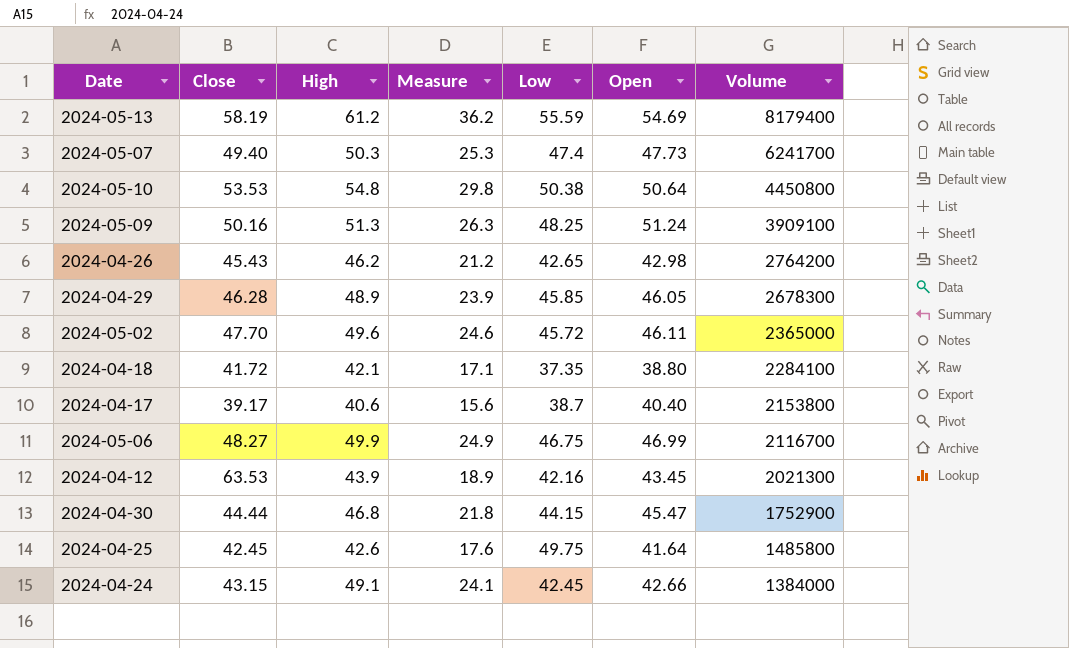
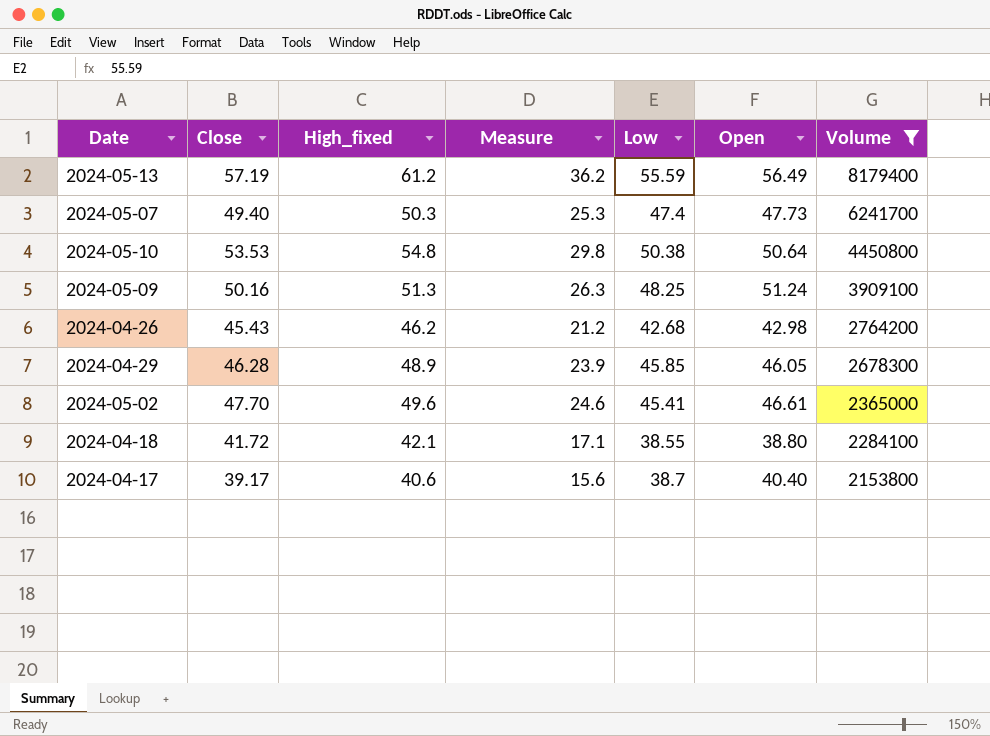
filter: none -> Volume >= 2153800
column name: High -> High_fixed
2024-05-13 | Close: 58.19 -> 57.19
2024-05-13 | Open: 54.69 -> 56.49
2024-04-26 | Low: 42.65 -> 42.68
2024-05-02 | Low: 45.72 -> 45.41
2024-05-02 | Open: 46.11 -> 46.61
2024-04-18 | Low: 37.35 -> 38.55

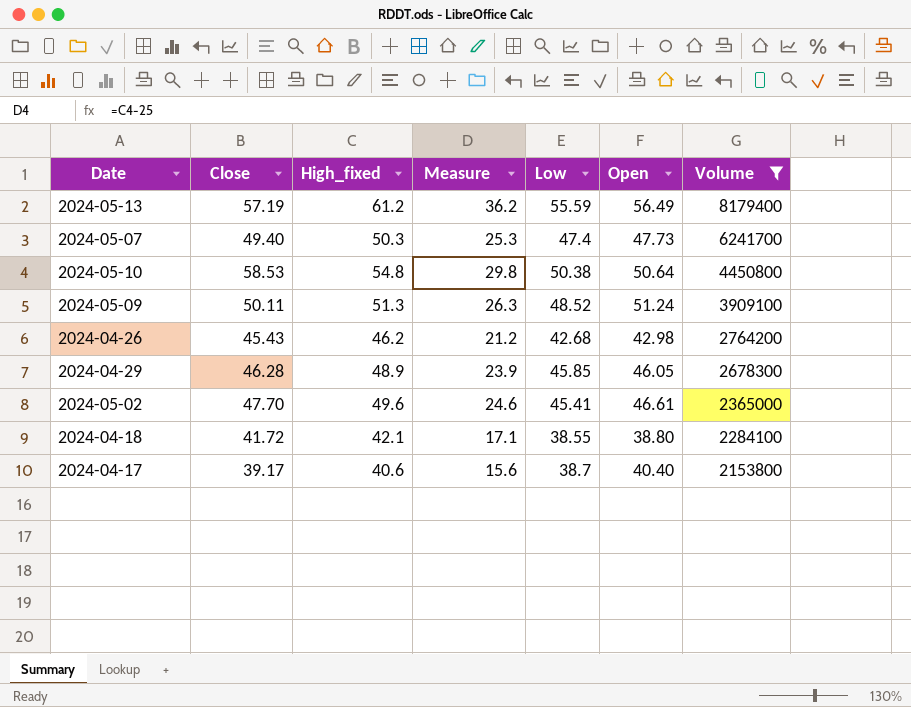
2024-05-10 | Close: 53.53 -> 58.53
2024-05-09 | Close: 50.16 -> 50.11
2024-05-09 | Low: 48.25 -> 48.52

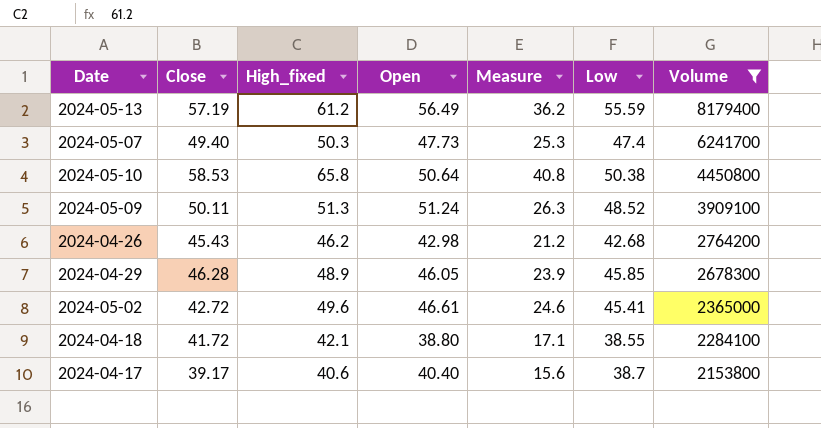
column Open | position: 6 -> 4
2024-05-10 | High_fixed: 54.8 -> 65.8
2024-05-10 | Measure: 29.8 -> 40.8
2024-05-02 | Close: 47.70 -> 42.72

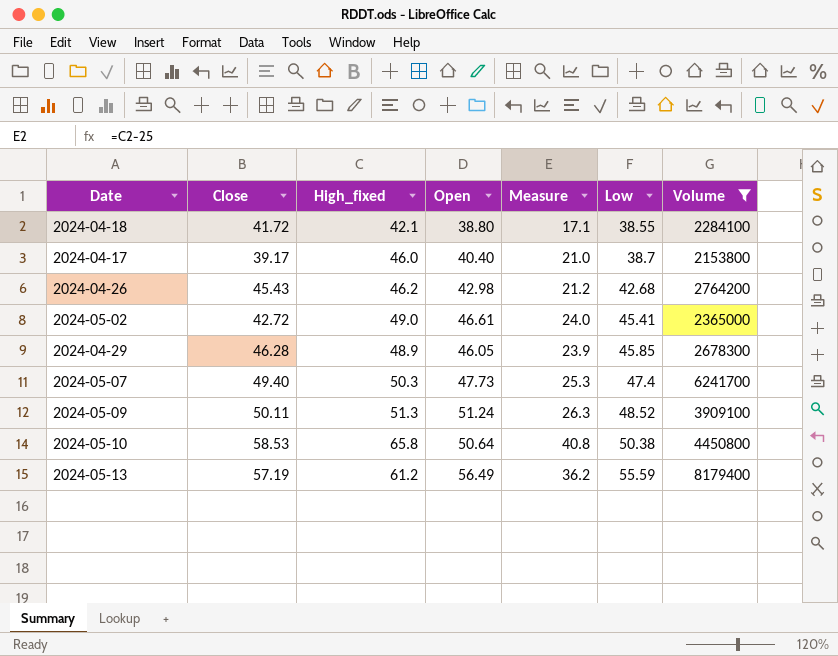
row order: Volume descending -> Low ascending
2024-04-17 | High_fixed: 40.6 -> 46.0
2024-04-17 | Measure: 15.6 -> 21.0
2024-05-02 | High_fixed: 49.6 -> 49.0
2024-05-02 | Measure: 24.6 -> 24.0

